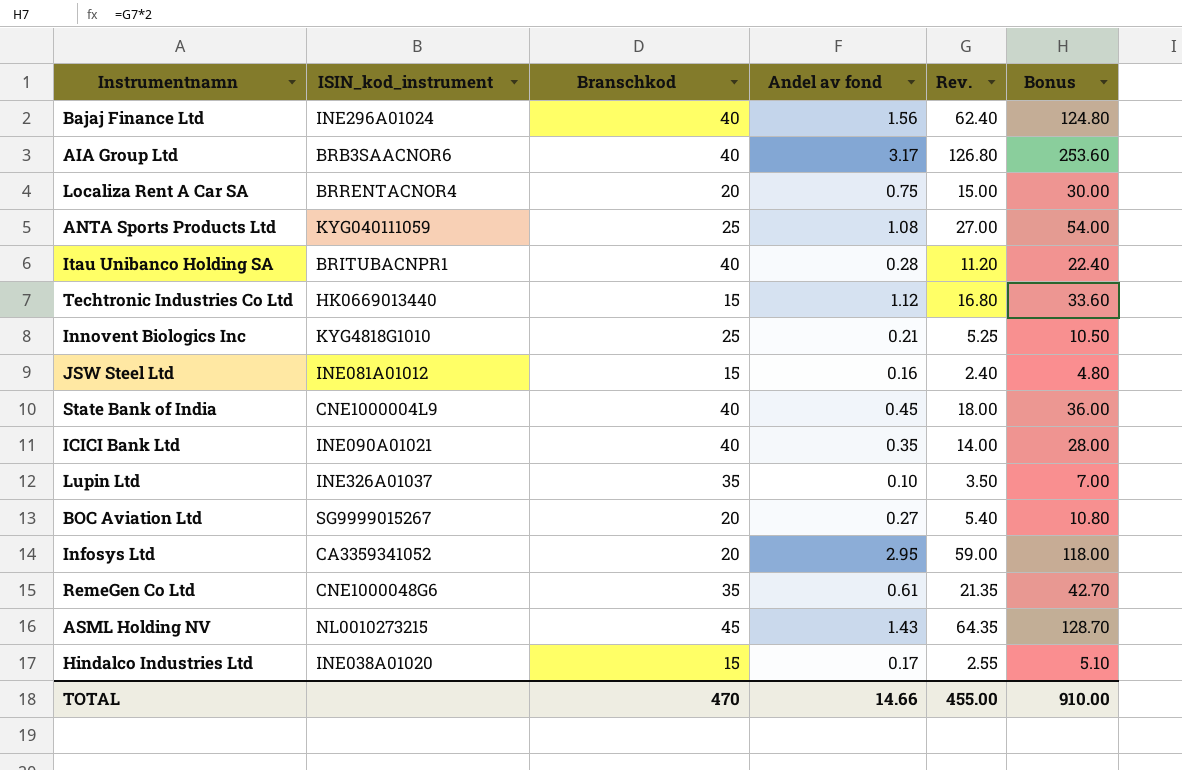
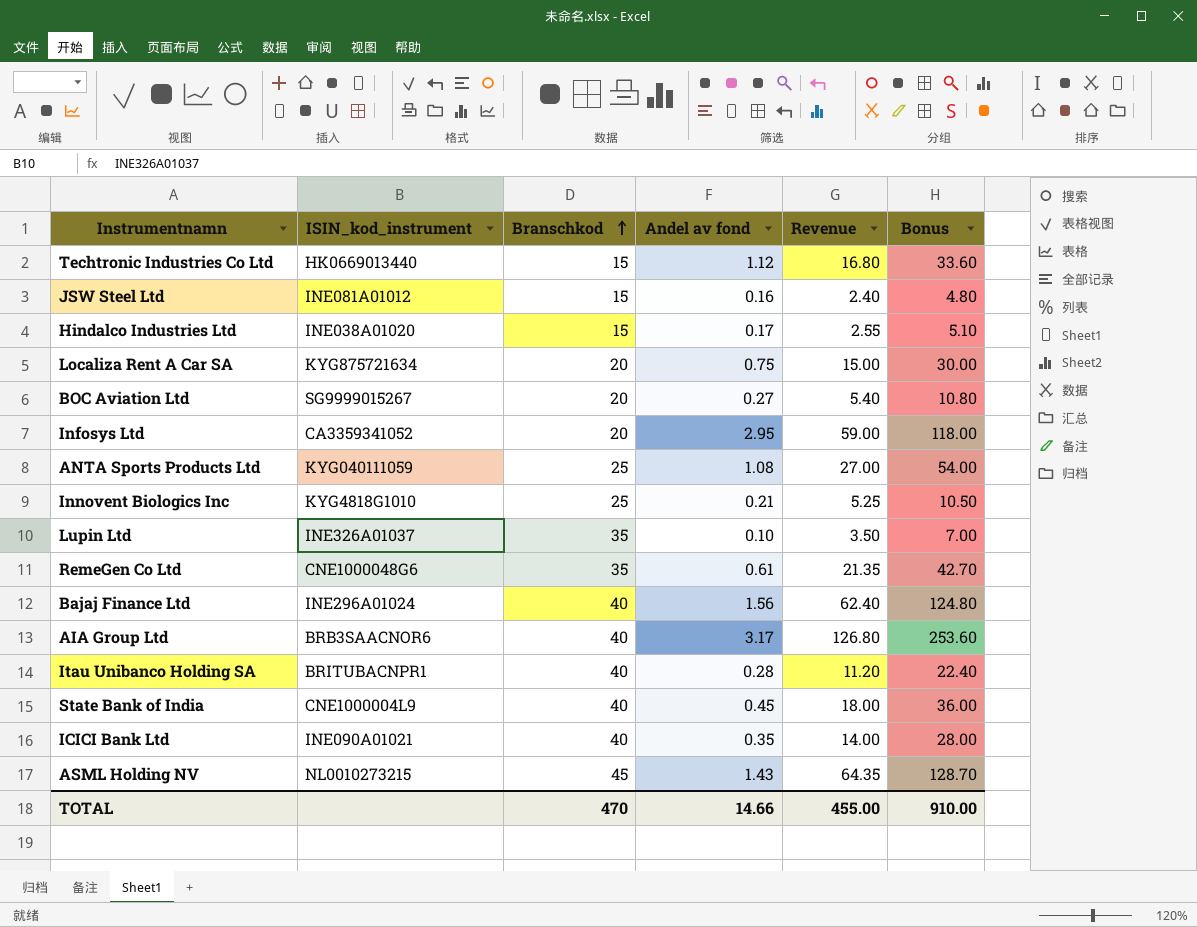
row order: none -> Branschkod ascending
column name: Rev. -> Revenue
Localiza Rent A Car SA | ISIN_kod_instrument: BRRENTACNOR4 -> KYG875721634

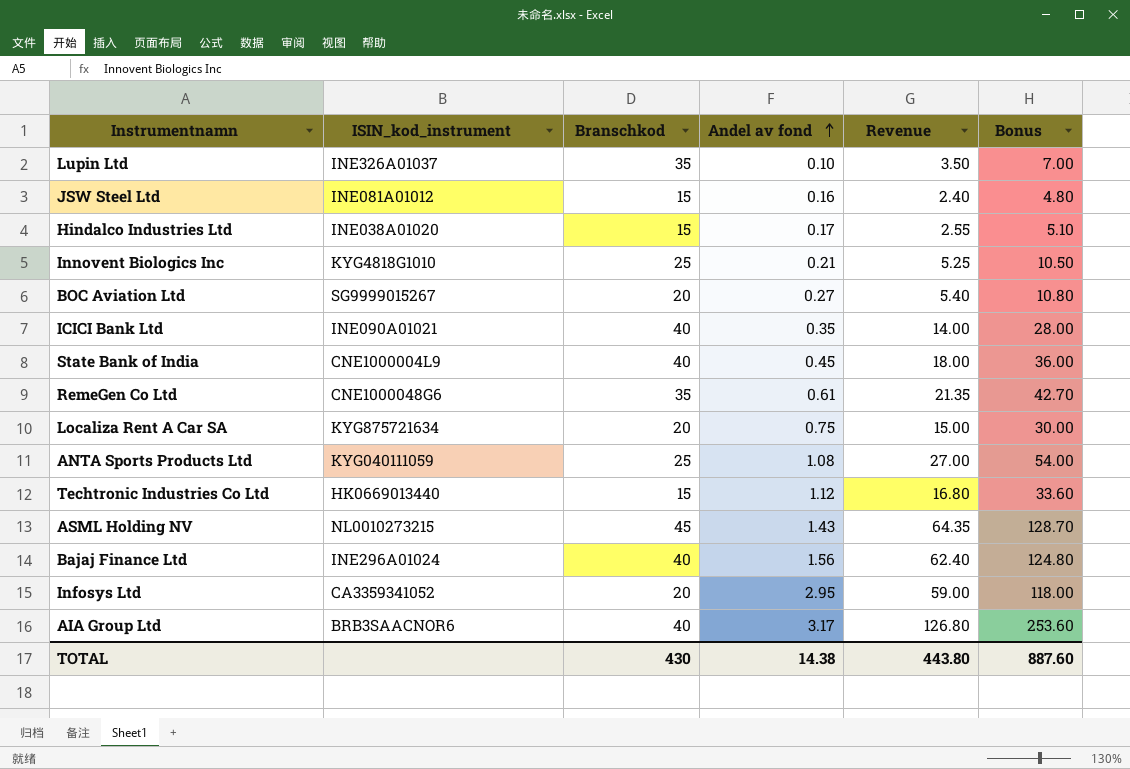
row order: Branschkod ascending -> Andel av fond ascending
row Itau Unibanco Holding SA: BRITUBACNPR1 | 40 | 0.28 | 11.20 | 22.40 -> none
TOTAL | Branschkod: 470 -> 430
TOTAL | Andel av fond: 14.66 -> 14.38
TOTAL | Revenue: 455.00 -> 443.80
TOTAL | Bonus: 910.00 -> 887.60

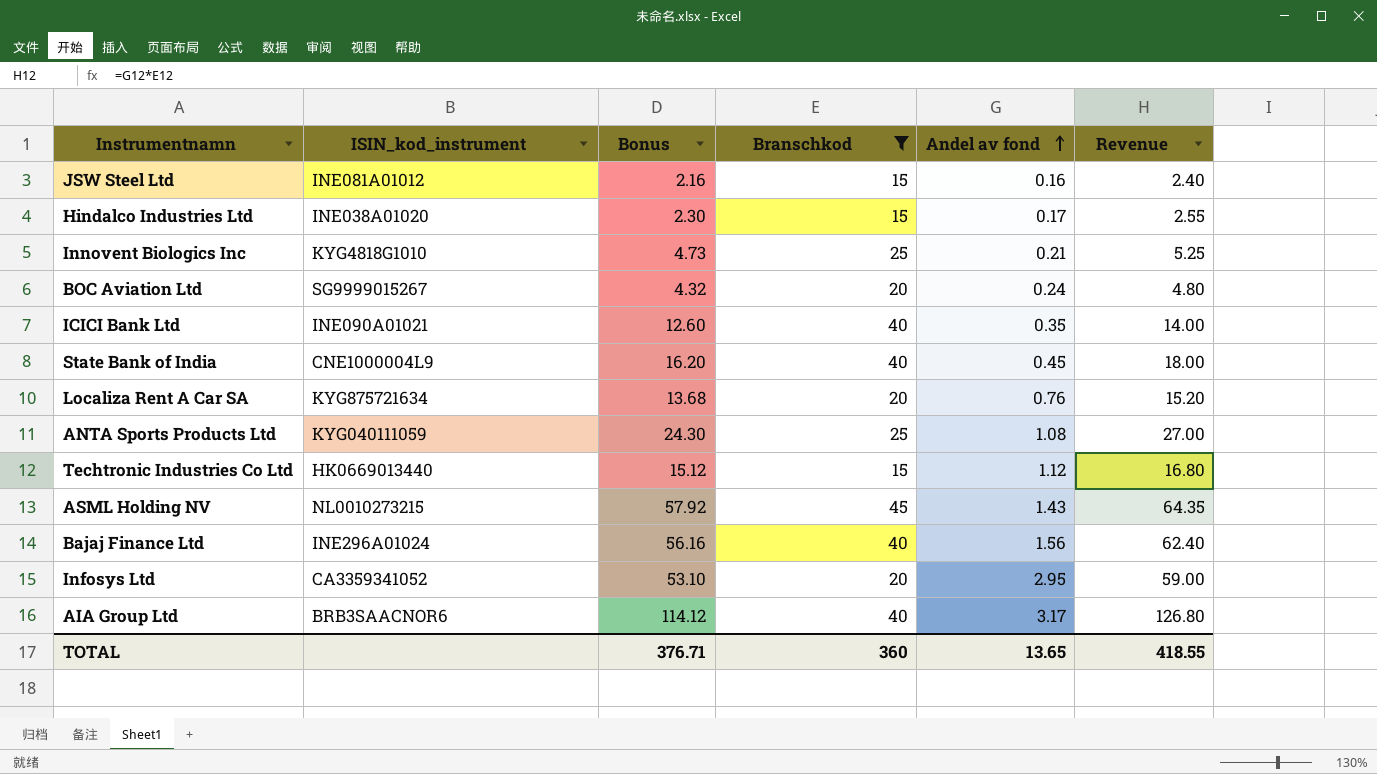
filter: none -> Branschkod != 35
column Bonus | formula: [Revenue] * 2 -> [Revenue] * 0.9
column Bonus | position: 6 -> 3
BOC Aviation Ltd | Andel av fond: 0.27 -> 0.24
BOC Aviation Ltd | Revenue: 5.40 -> 4.80
Localiza Rent A Car SA | Andel av fond: 0.75 -> 0.76
Localiza Rent A Car SA | Revenue: 15.00 -> 15.20
TOTAL | Bonus: 887.60 -> 376.71
TOTAL | Branschkod: 430 -> 360
TOTAL | Andel av fond: 14.38 -> 13.65
TOTAL | Revenue: 443.80 -> 418.55

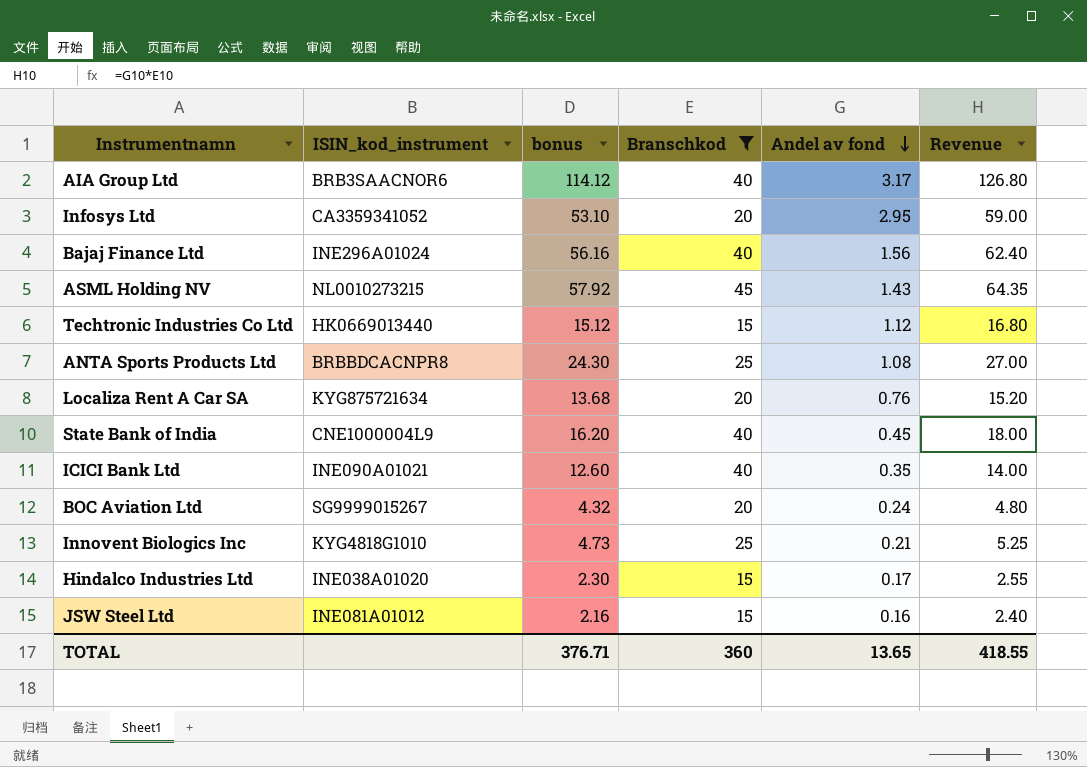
row order: Andel av fond ascending -> Andel av fond descending
column name: Bonus -> bonus
ANTA Sports Products Ltd | ISIN_kod_instrument: KYG040111059 -> BRBBDCACNPR8

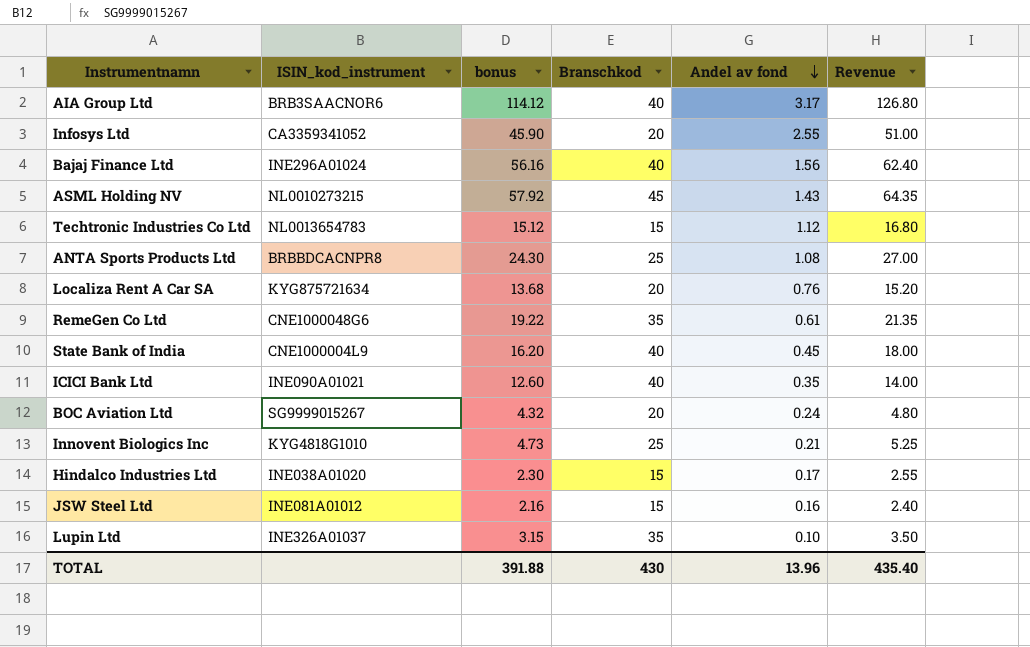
filter: Branschkod != 35 -> none
Infosys Ltd | bonus: 53.10 -> 45.90
Infosys Ltd | Andel av fond: 2.95 -> 2.55
Infosys Ltd | Revenue: 59.00 -> 51.00
Techtronic Industries Co Ltd | ISIN_kod_instrument: HK0669013440 -> NL0013654783
TOTAL | bonus: 376.71 -> 391.88
TOTAL | Branschkod: 360 -> 430
TOTAL | Andel av fond: 13.65 -> 13.96
TOTAL | Revenue: 418.55 -> 435.40

